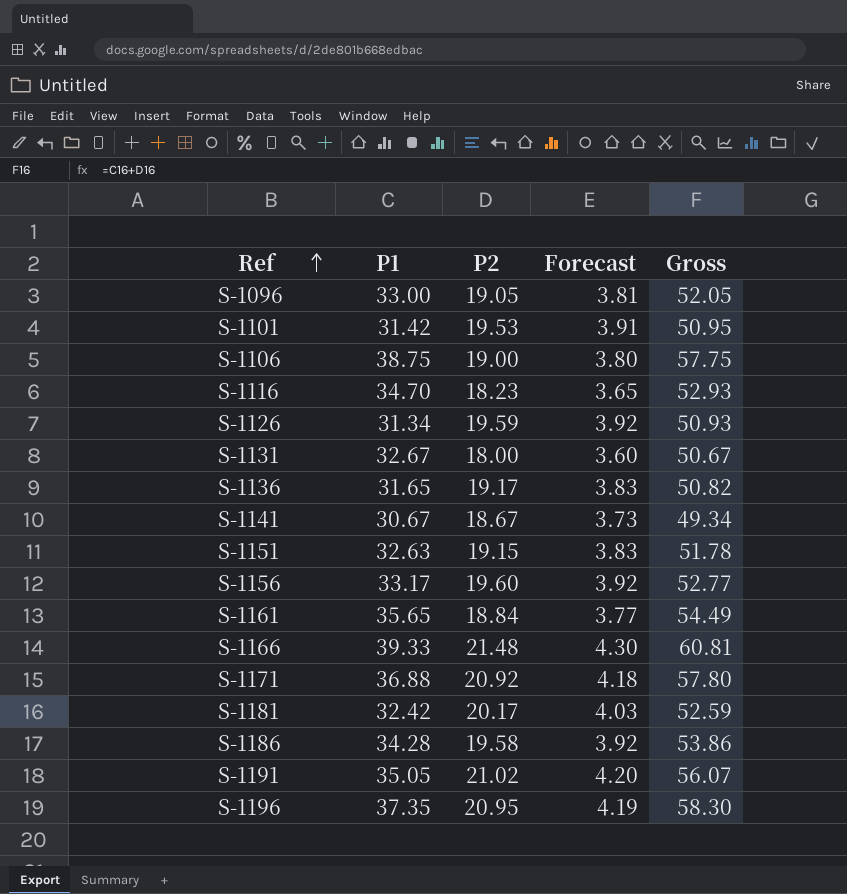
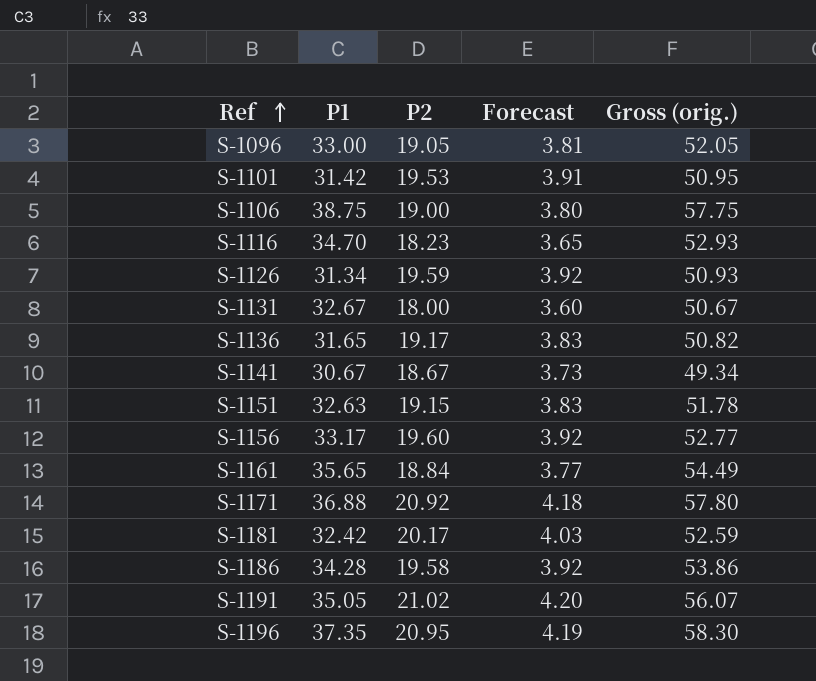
column name: Gross -> Gross (orig.)
row S-1166: 39.33 | 21.48 | 4.30 | 60.81 -> none

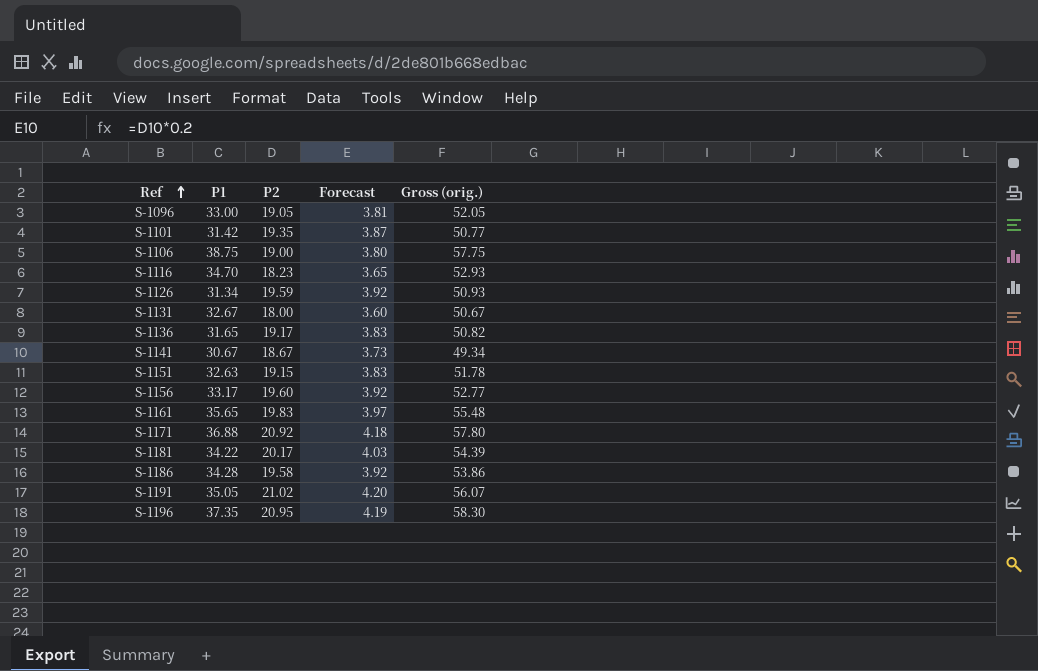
S-1101 | P2: 19.53 -> 19.35
S-1101 | Forecast: 3.91 -> 3.87
S-1101 | Gross (orig.): 50.95 -> 50.77
S-1161 | P2: 18.84 -> 19.83
S-1161 | Forecast: 3.77 -> 3.97
S-1161 | Gross (orig.): 54.49 -> 55.48
S-1181 | P1: 32.42 -> 34.22
S-1181 | Gross (orig.): 52.59 -> 54.39

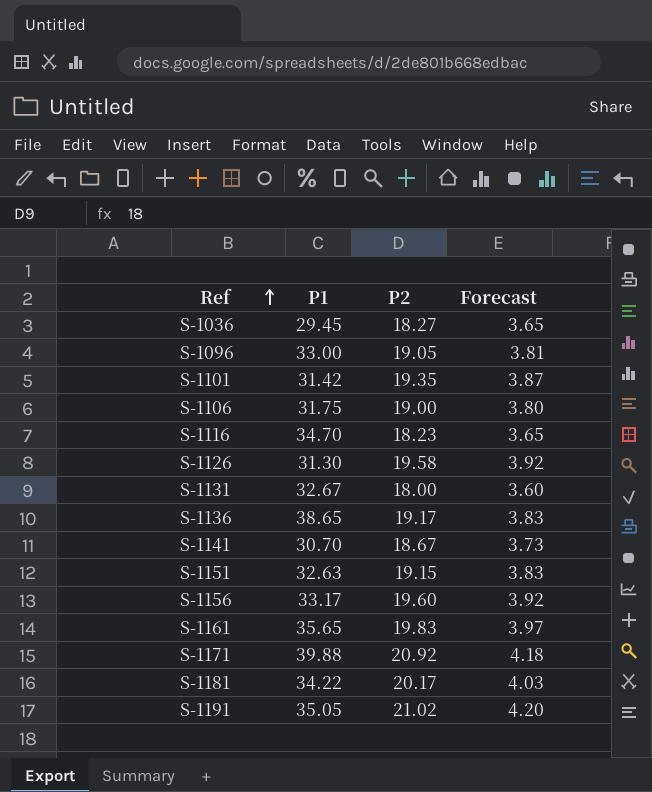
column Gross (orig.) | formula: [P1] + [P2] -> none
row S-1186: 34.28 | 19.58 | 3.92 | 53.86 -> none
row S-1196: 37.35 | 20.95 | 4.19 | 58.30 -> none
row S-1036: none -> 29.45 | 18.27 | 3.65
S-1106 | P1: 38.75 -> 31.75
S-1126 | P1: 31.34 -> 31.30
S-1126 | P2: 19.59 -> 19.58
S-1136 | P1: 31.65 -> 38.65
S-1141 | P1: 30.67 -> 30.70
S-1171 | P1: 36.88 -> 39.88

